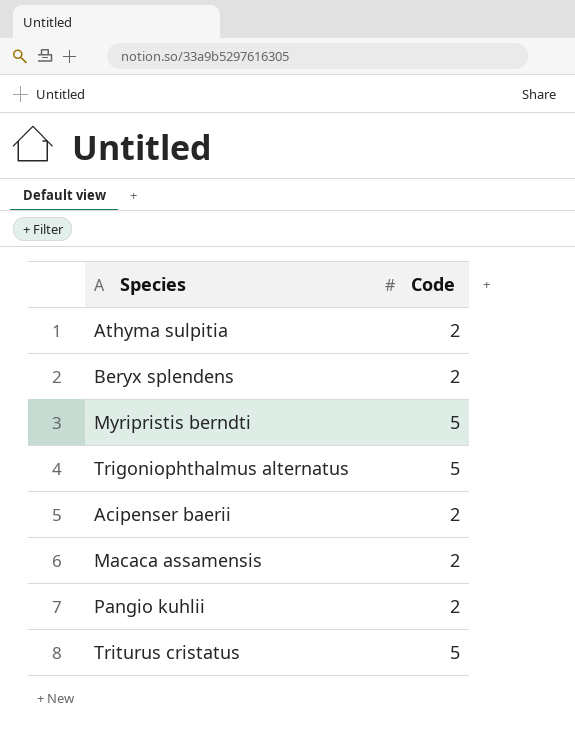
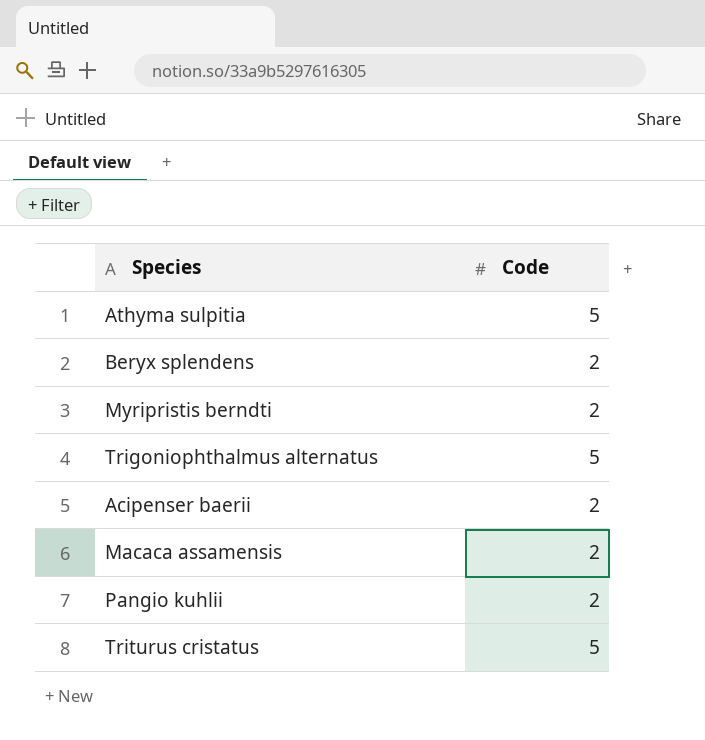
Athyma sulpitia | Code: 2 -> 5
Myripristis berndti | Code: 5 -> 2

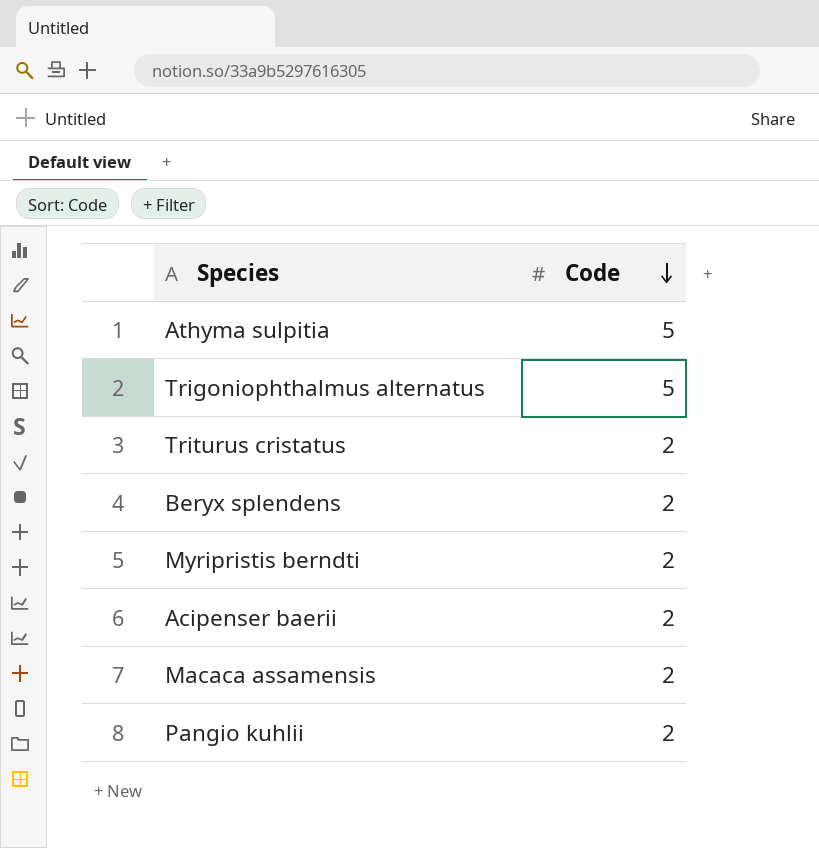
row order: none -> Code descending
Triturus cristatus | Code: 5 -> 2

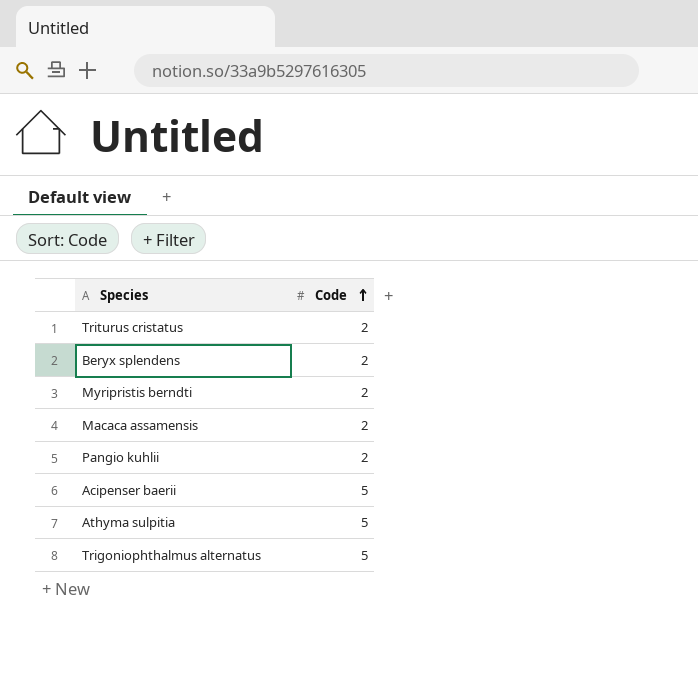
row order: Code descending -> Code ascending
Acipenser baerii | Code: 2 -> 5

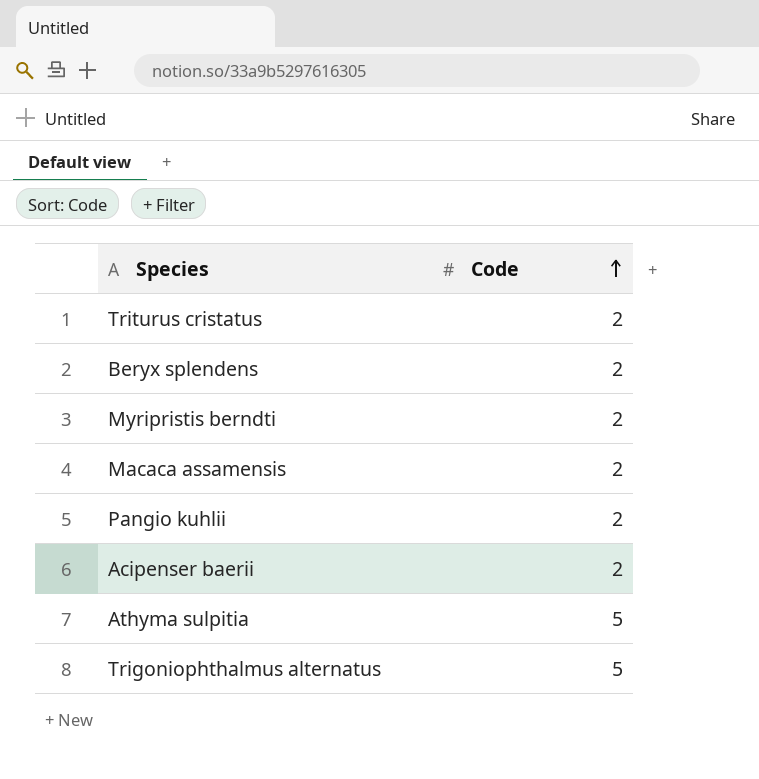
Acipenser baerii | Code: 5 -> 2

